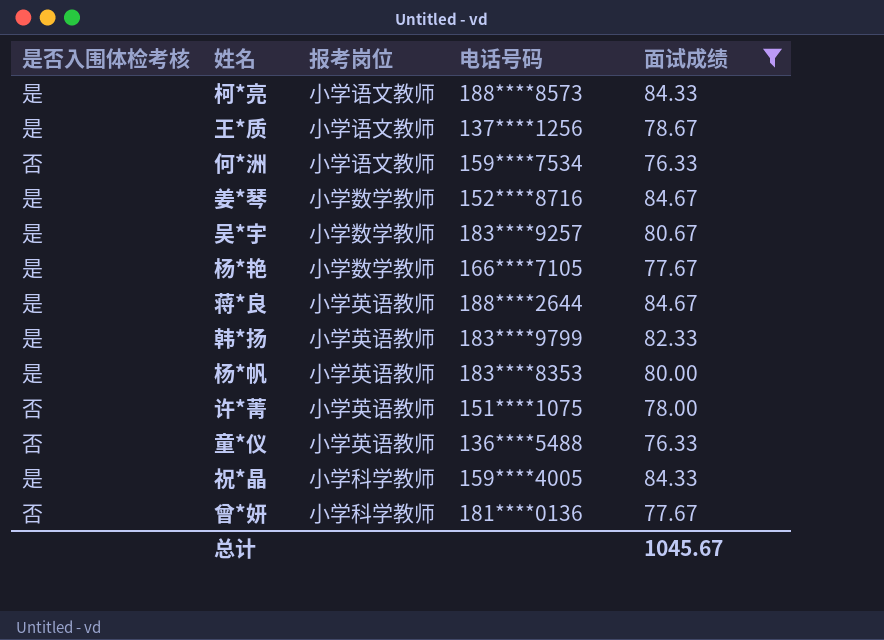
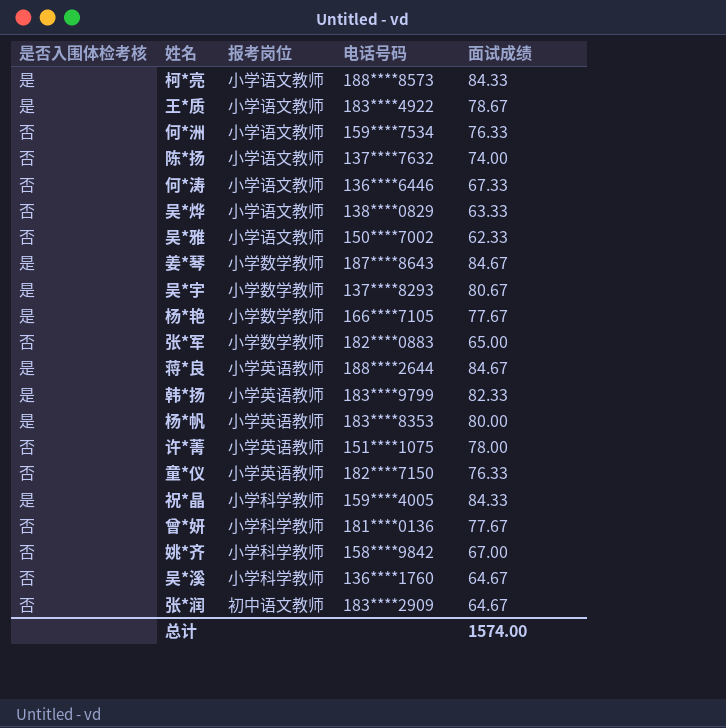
filter: 面试成绩 >= 76.33 -> none
王*质 | 电话号码: 137****1256 -> 183****4922
姜*琴 | 电话号码: 152****8716 -> 187****8643
吴*宇 | 电话号码: 183****9257 -> 137****8293
童*仪 | 电话号码: 136****5488 -> 182****7150
总计 | 面试成绩: 1045.67 -> 1574.00

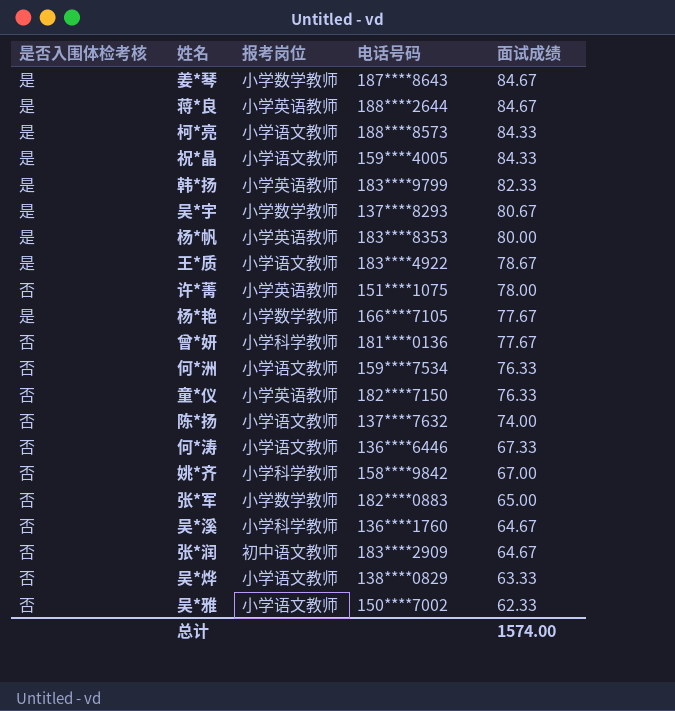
row order: none -> 面试成绩 descending
祝*晶 | 报考岗位: 小学科学教师 -> 小学语文教师

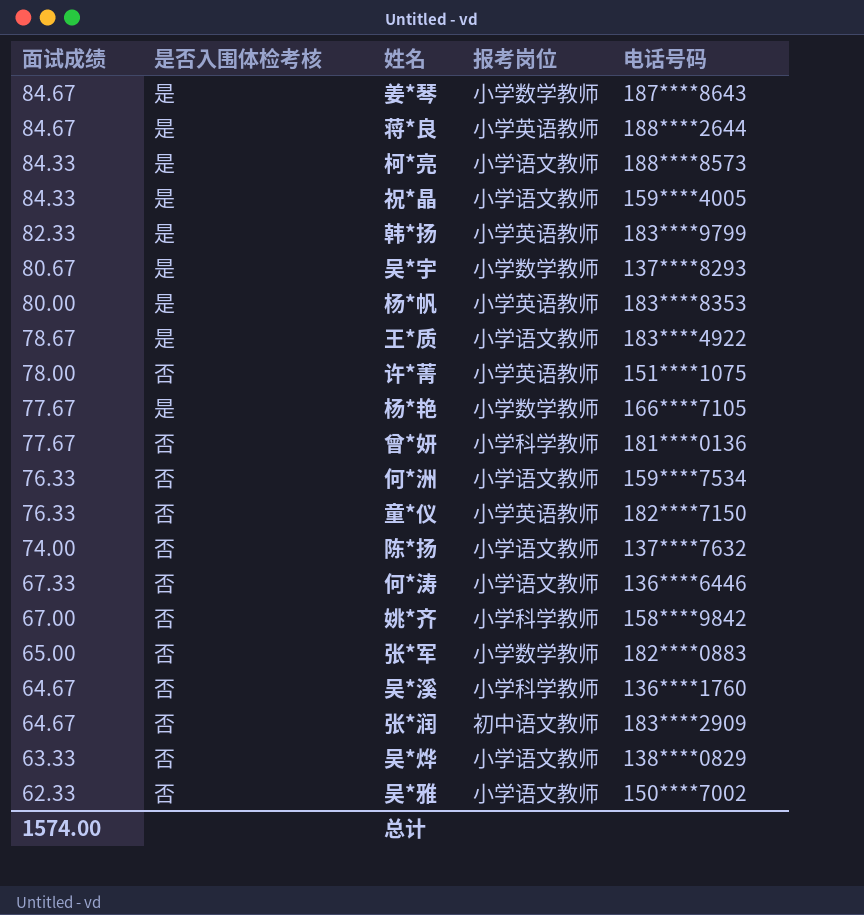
column 面试成绩 | position: 5 -> 1

